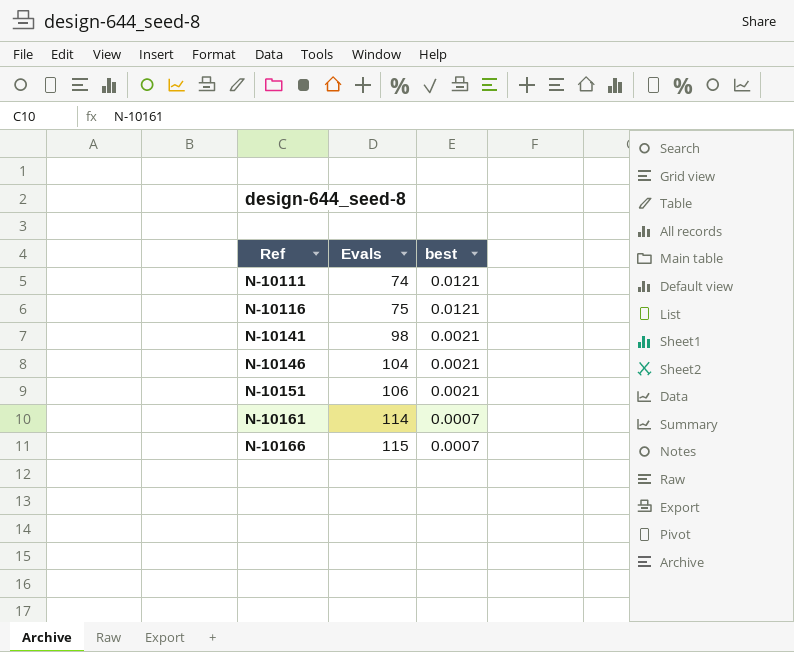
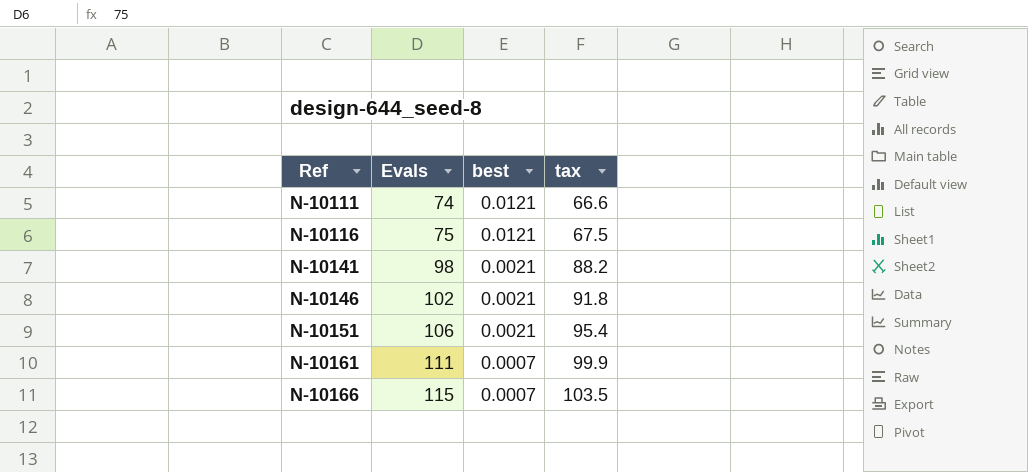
column tax | formula: none -> [Evals] * 0.9
N-10146 | Evals: 104 -> 102
N-10161 | Evals: 114 -> 111

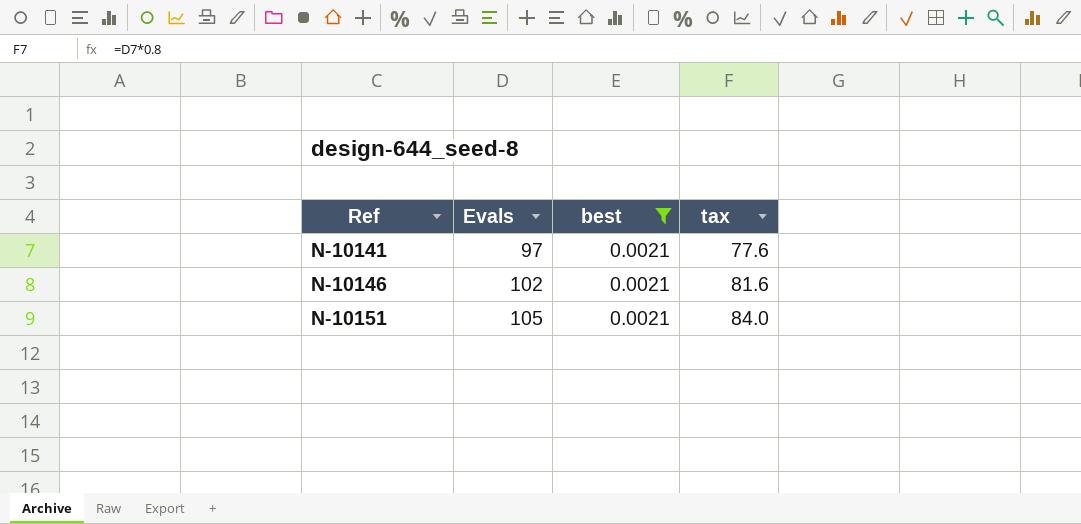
filter: none -> best = 0.0021
column tax | formula: [Evals] * 0.9 -> [Evals] * 0.8
N-10141 | Evals: 98 -> 97
N-10151 | Evals: 106 -> 105

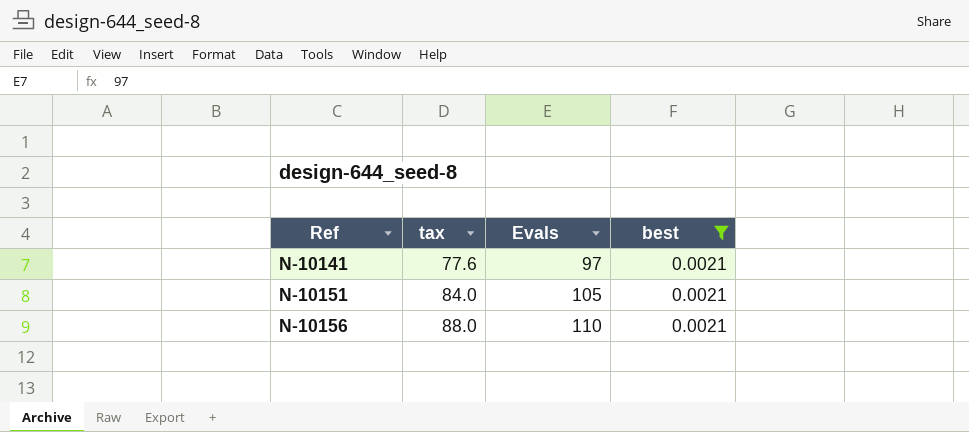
column tax | position: 4 -> 2
row N-10146: 102 | 0.0021 | 81.6 -> none
row N-10156: none -> 88.0 | 110 | 0.0021

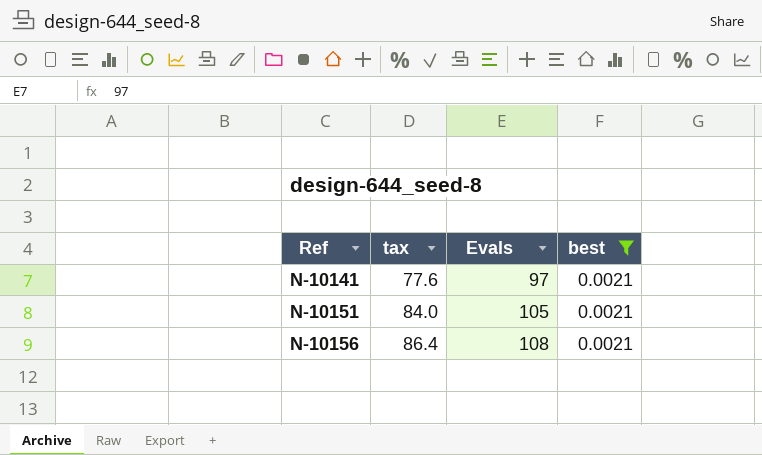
N-10156 | tax: 88.0 -> 86.4
N-10156 | Evals: 110 -> 108

